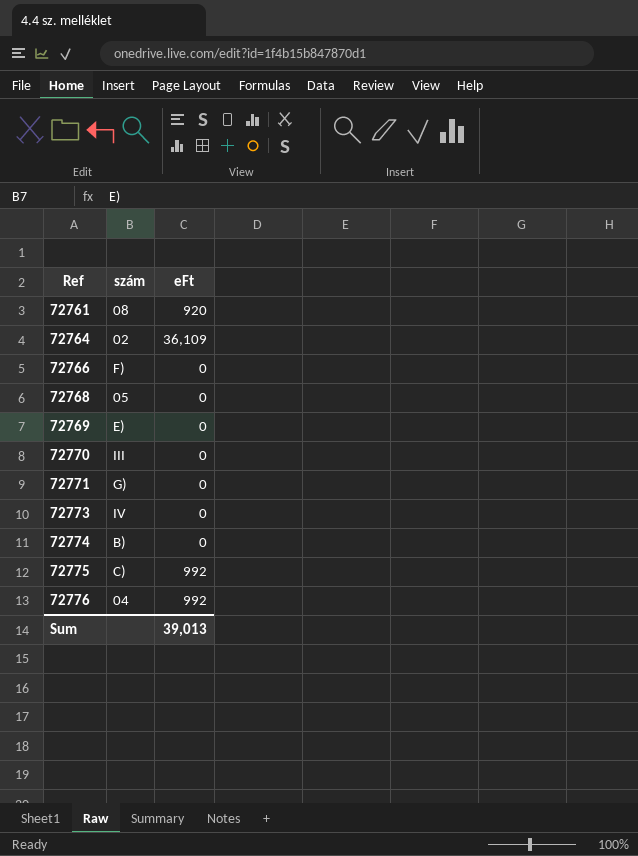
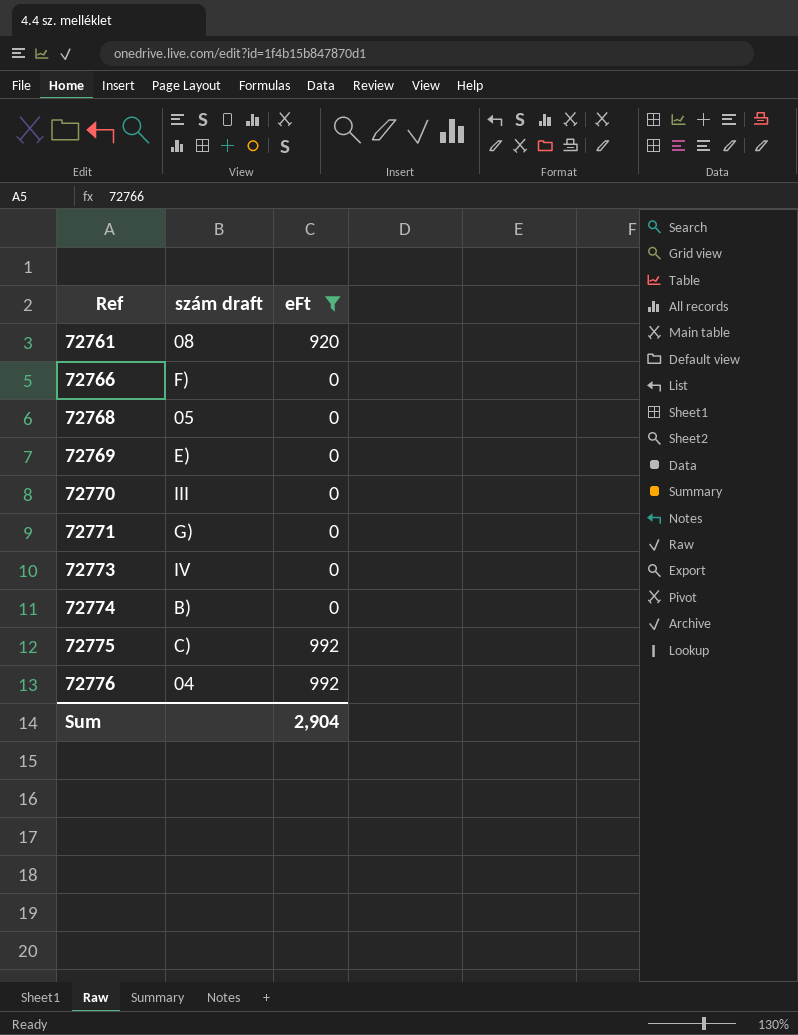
filter: none -> eFt != 36,109
column name: szám -> szám draft
Sum | eFt: 39,013 -> 2,904

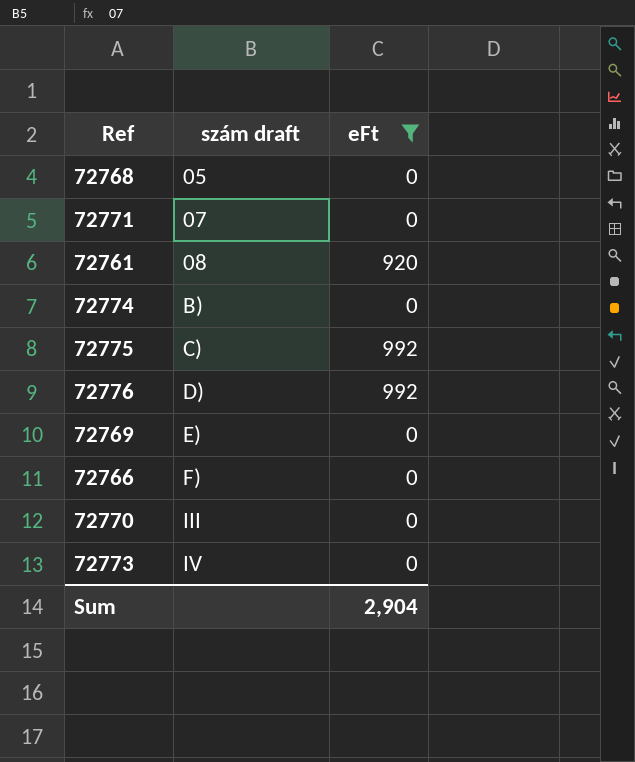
row order: Ref ascending -> szám draft ascending
72771 | szám draft: G) -> 07
72776 | szám draft: 04 -> D)

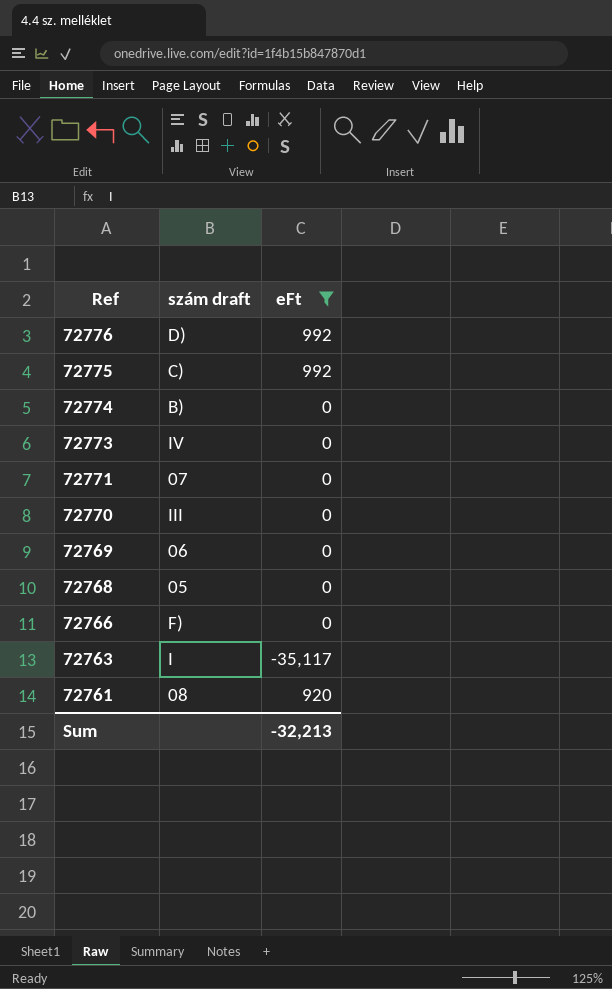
row order: szám draft ascending -> Ref descending
72769 | szám draft: E) -> 06
row 72763: none -> I | -35,117
Sum | eFt: 2,904 -> -32,213

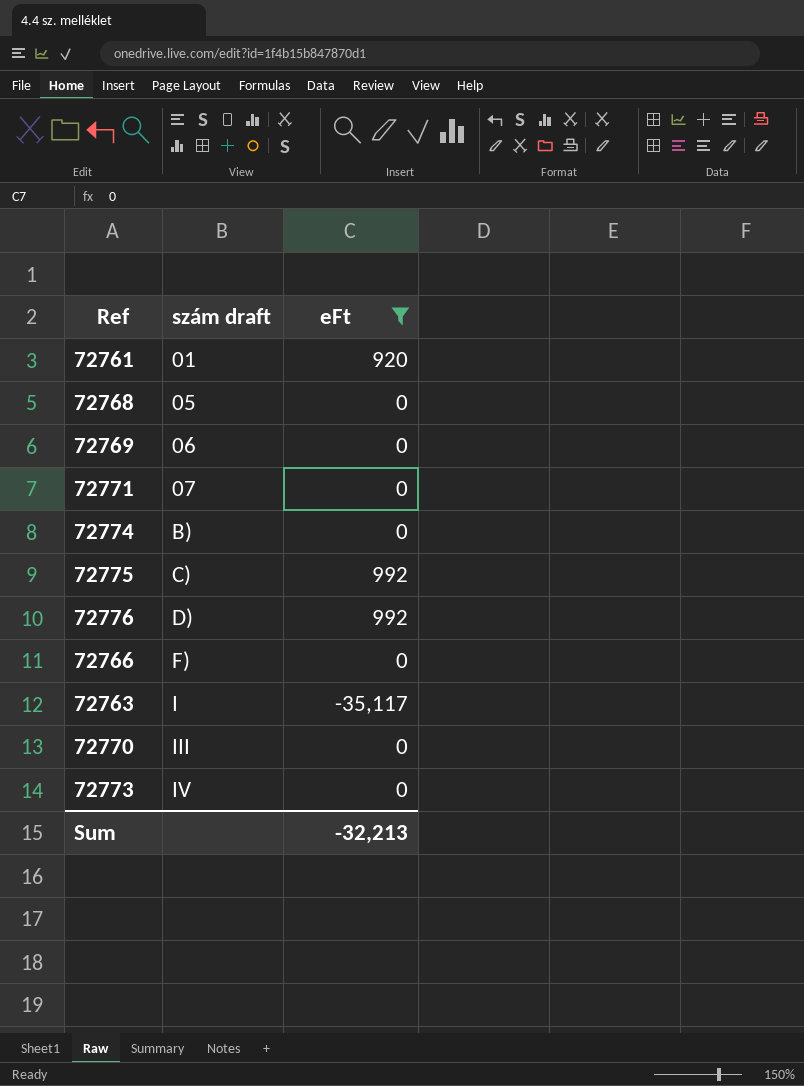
row order: Ref descending -> szám draft ascending
72761 | szám draft: 08 -> 01

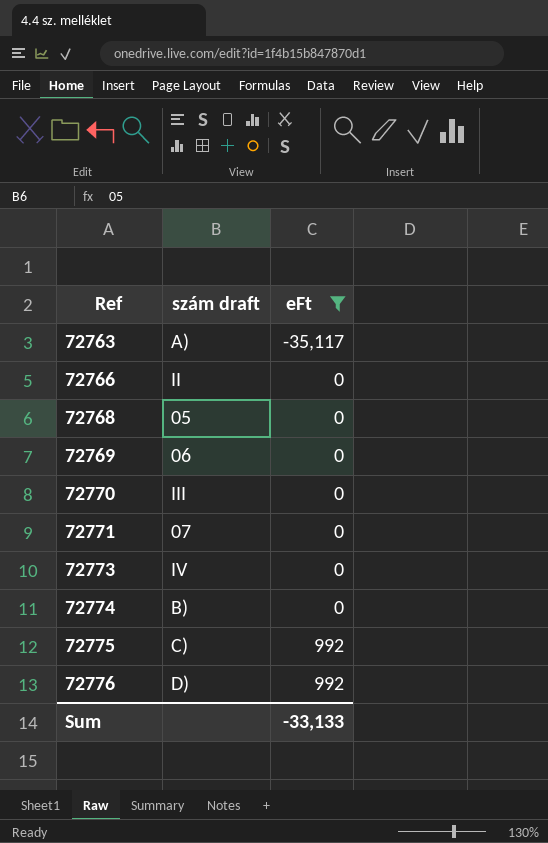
row order: szám draft ascending -> Ref ascending
row 72761: 01 | 920 -> none
72763 | szám draft: I -> A)
72766 | szám draft: F) -> II
Sum | eFt: -32,213 -> -33,133

